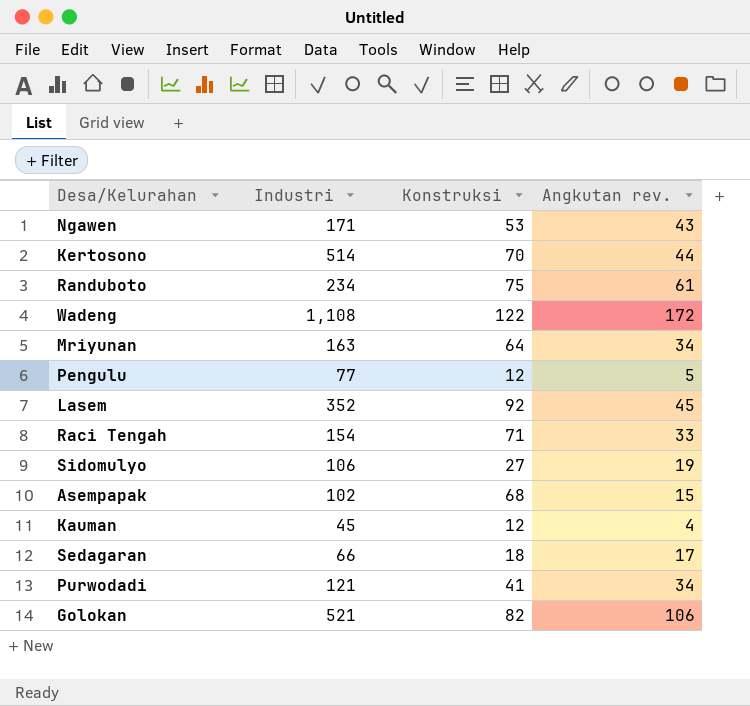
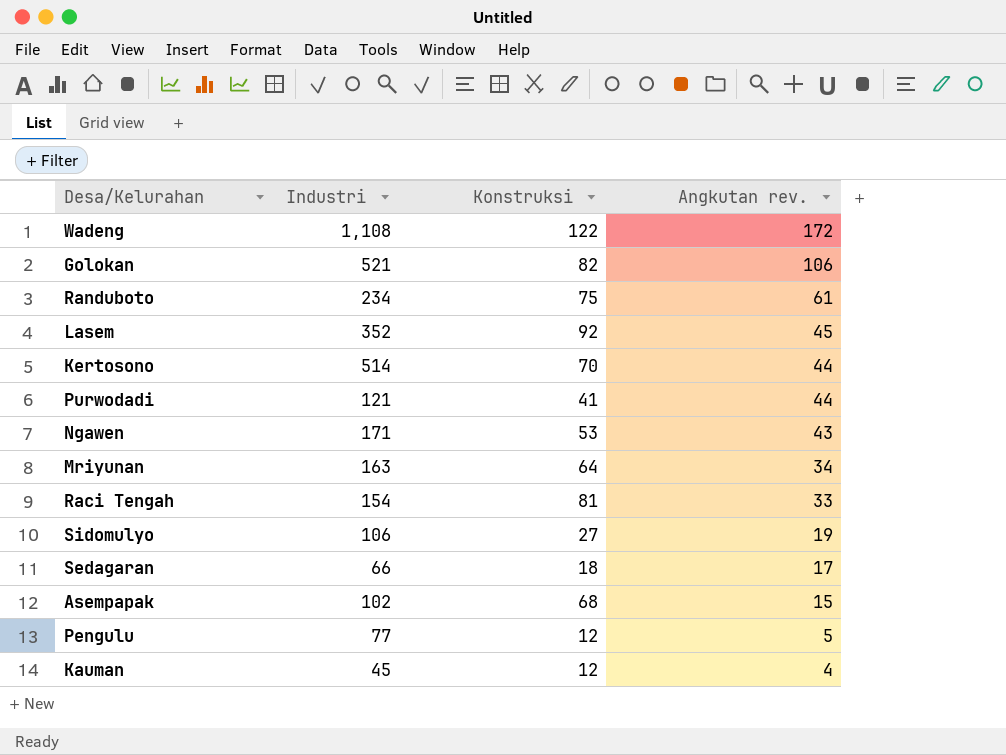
row order: none -> Angkutan rev. descending
Purwodadi | Angkutan rev.: 34 -> 44
Raci Tengah | Konstruksi: 71 -> 81

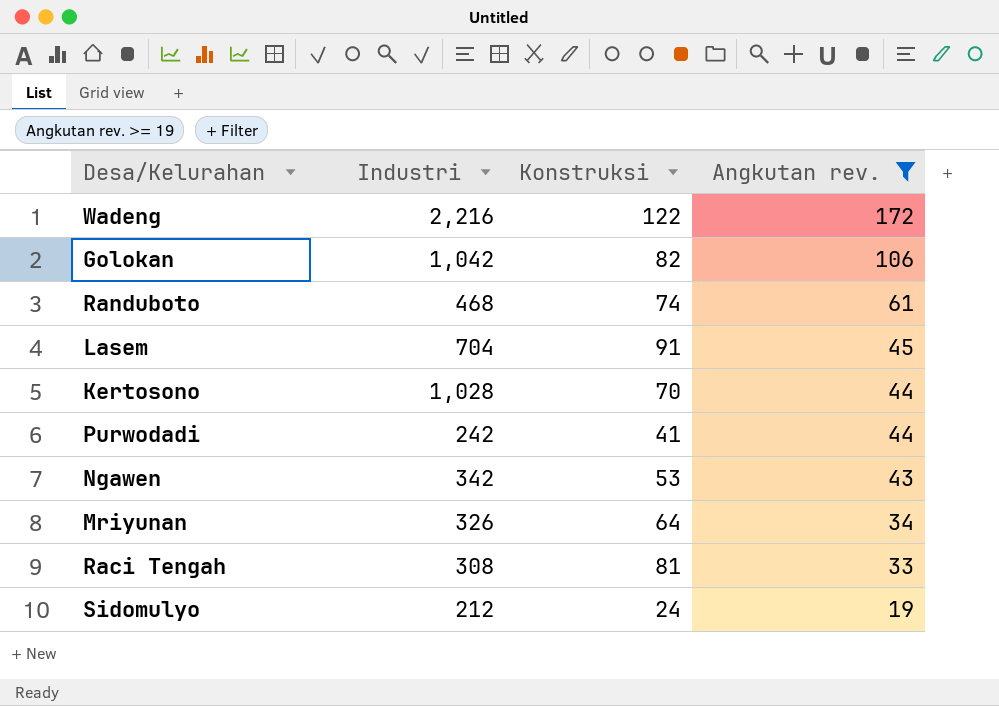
filter: none -> Angkutan rev. >= 19
Wadeng | Industri: 1,108 -> 2,216
Golokan | Industri: 521 -> 1,042
Randuboto | Industri: 234 -> 468
Randuboto | Konstruksi: 75 -> 74
Lasem | Industri: 352 -> 704
Lasem | Konstruksi: 92 -> 91
Kertosono | Industri: 514 -> 1,028
Purwodadi | Industri: 121 -> 242
Ngawen | Industri: 171 -> 342
Mriyunan | Industri: 163 -> 326
Raci Tengah | Industri: 154 -> 308
Sidomulyo | Industri: 106 -> 212
Sidomulyo | Konstruksi: 27 -> 24

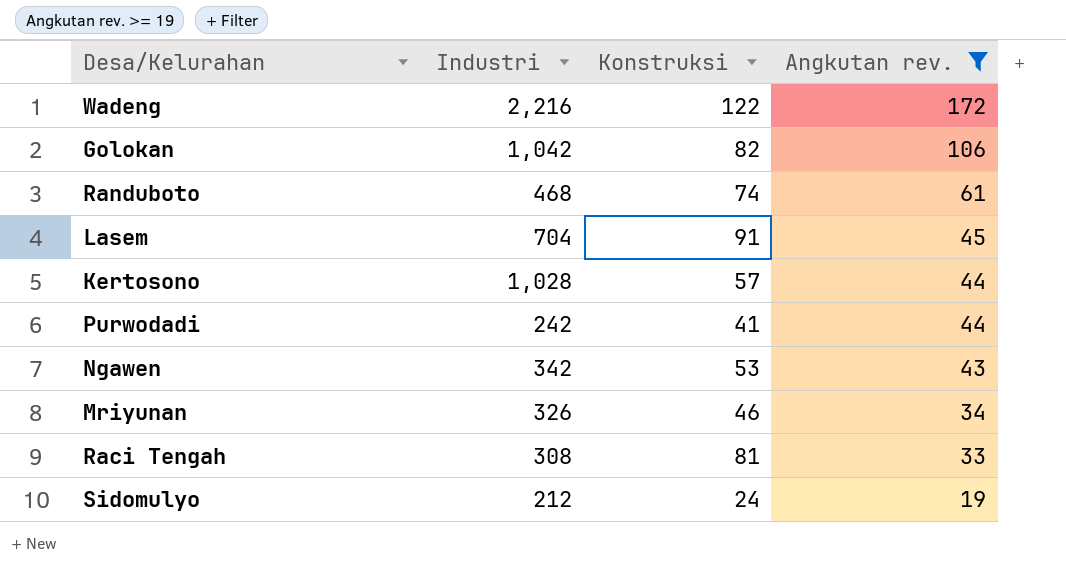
Kertosono | Konstruksi: 70 -> 57
Mriyunan | Konstruksi: 64 -> 46

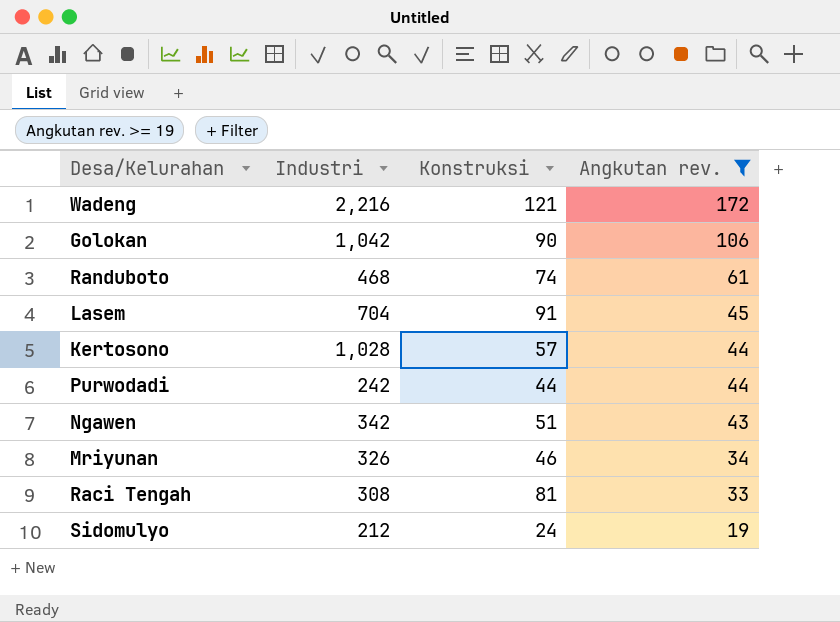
Wadeng | Konstruksi: 122 -> 121
Golokan | Konstruksi: 82 -> 90
Purwodadi | Konstruksi: 41 -> 44
Ngawen | Konstruksi: 53 -> 51

